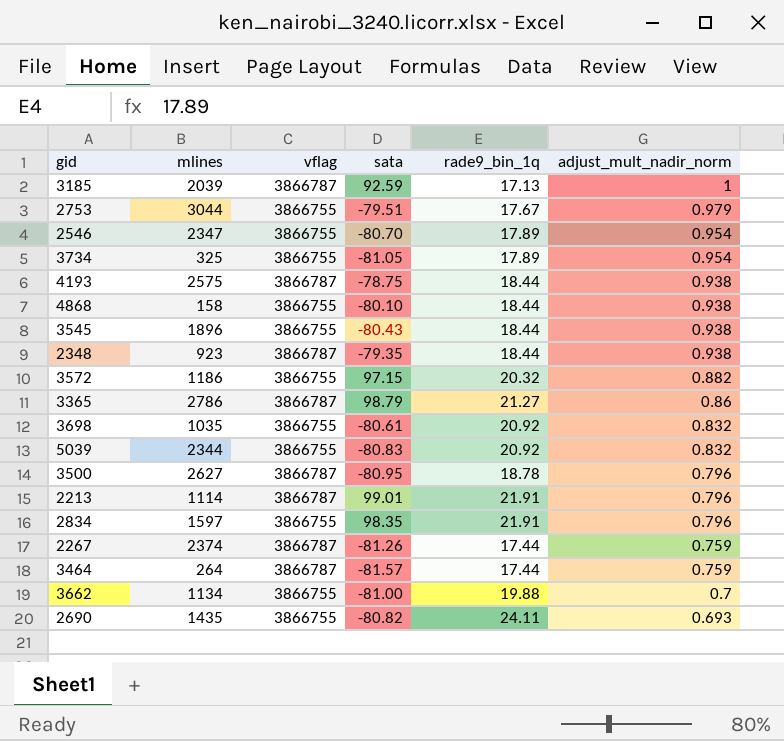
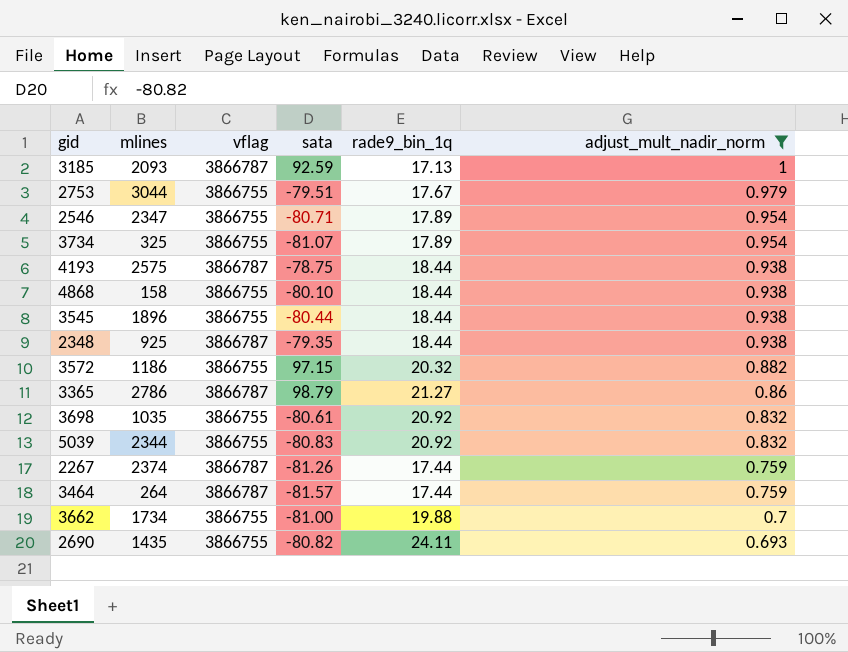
filter: none -> adjust_mult_nadir_norm != 0.796
3185 | mlines: 2039 -> 2093
2546 | sata: -80.70 -> -80.71
3734 | sata: -81.05 -> -81.07
3545 | sata: -80.43 -> -80.44
2348 | mlines: 923 -> 925
3662 | mlines: 1134 -> 1734

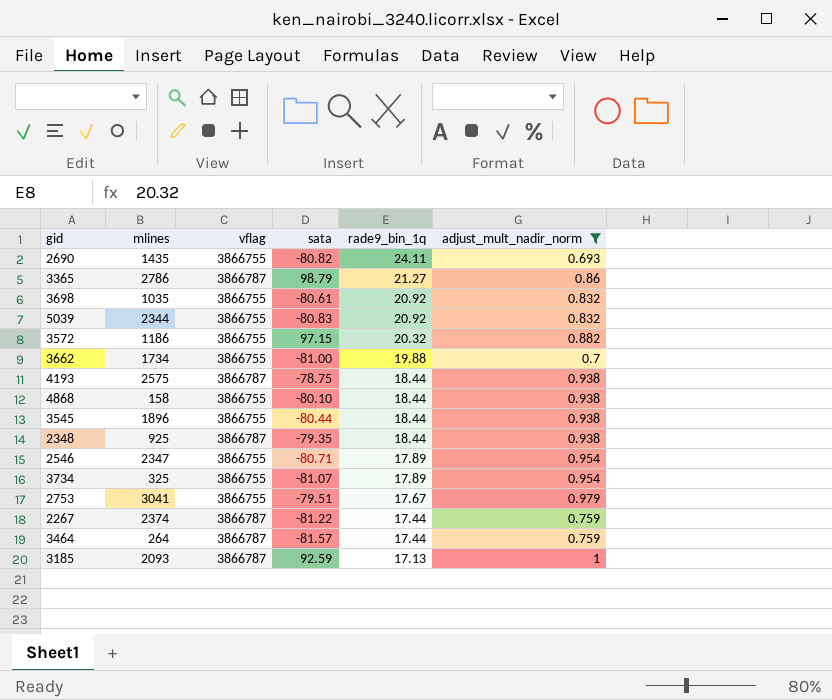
row order: adjust_mult_nadir_norm descending -> rade9_bin_1q descending
2753 | mlines: 3044 -> 3041
2267 | sata: -81.26 -> -81.22

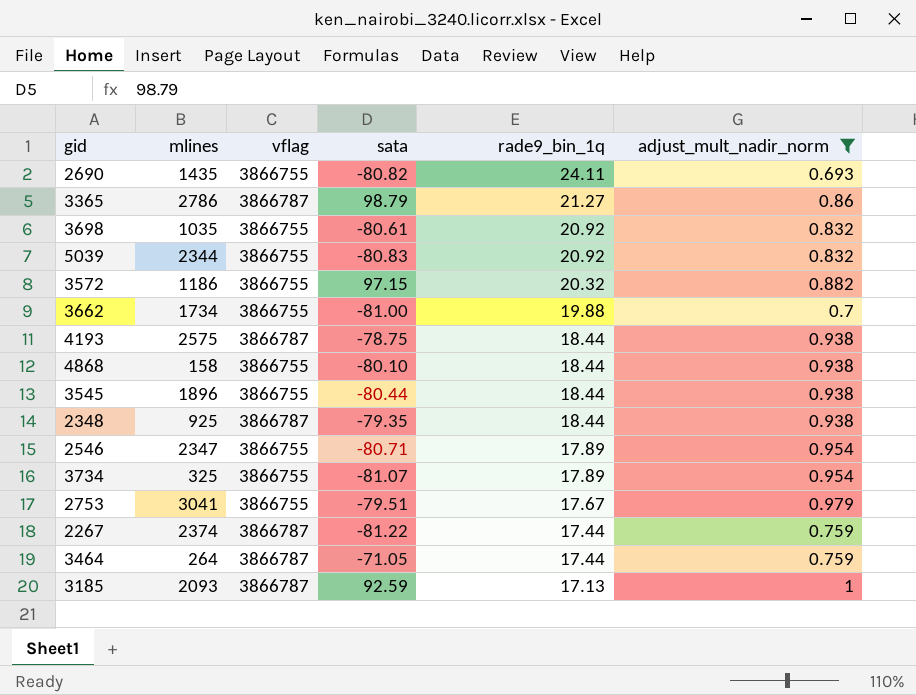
3464 | sata: -81.57 -> -71.05

